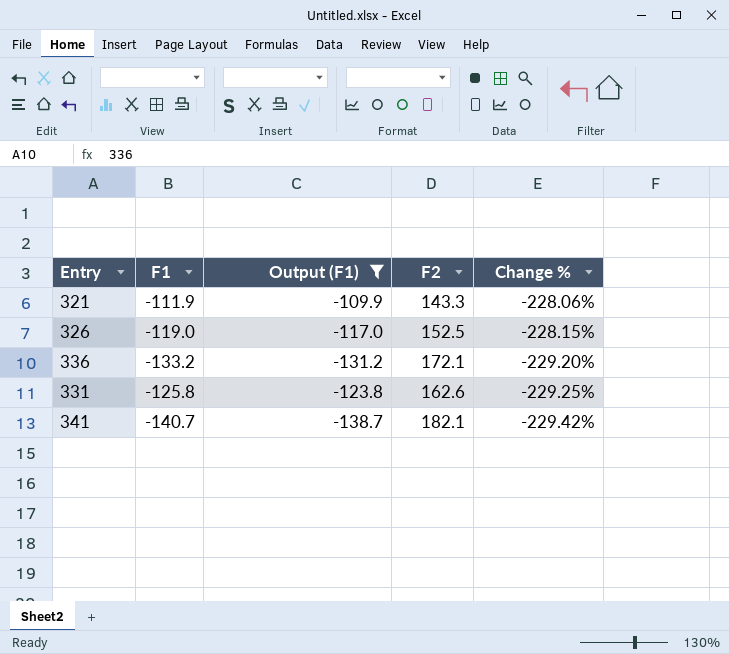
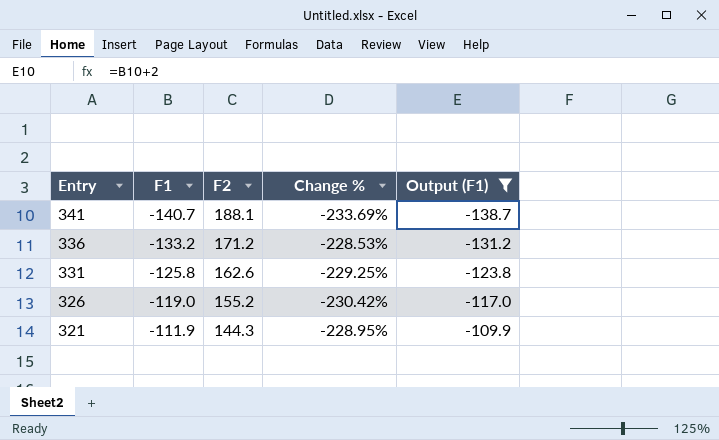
row order: Change % descending -> Entry descending
column Output (F1) | position: 3 -> 5
341 | F2: 182.1 -> 188.1
341 | Change %: -229.42% -> -233.69%
336 | F2: 172.1 -> 171.2
336 | Change %: -229.20% -> -228.53%
326 | F2: 152.5 -> 155.2
326 | Change %: -228.15% -> -230.42%
321 | F2: 143.3 -> 144.3
321 | Change %: -228.06% -> -228.95%

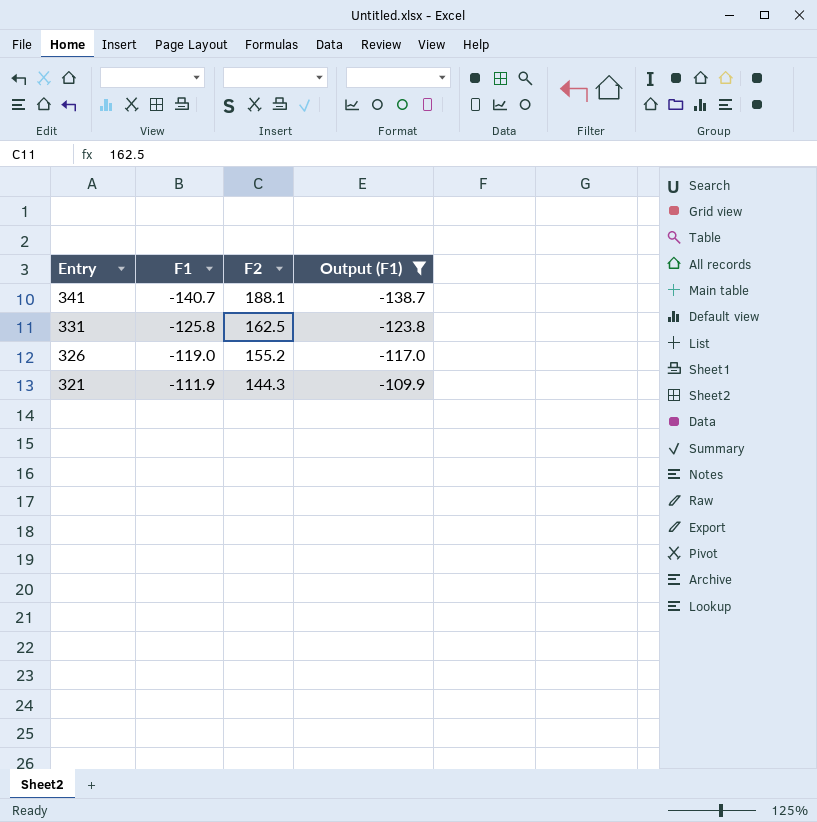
column Change % | formula: ([F2] - [F1]) / [F1] -> none
row 336: -133.2 | 171.2 | -228.53% | -131.2 -> none
331 | F2: 162.6 -> 162.5

